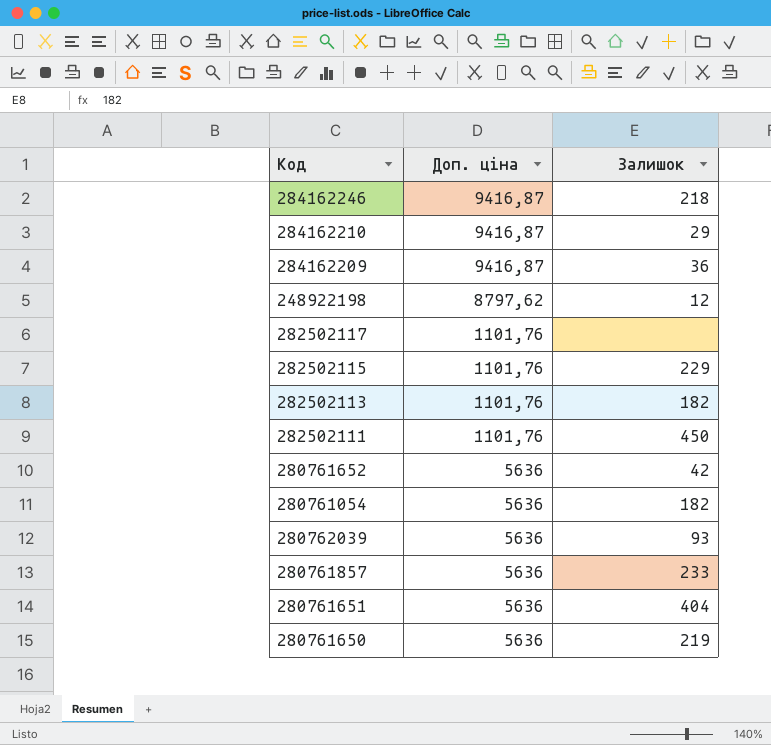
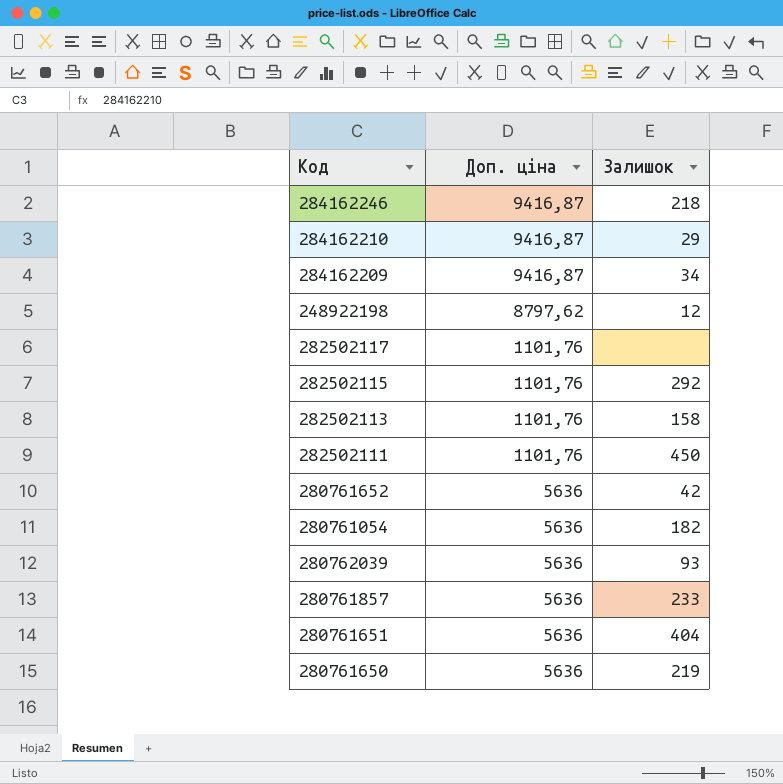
284162209 | Залишок: 36 -> 34
282502115 | Залишок: 229 -> 292
282502113 | Залишок: 182 -> 158

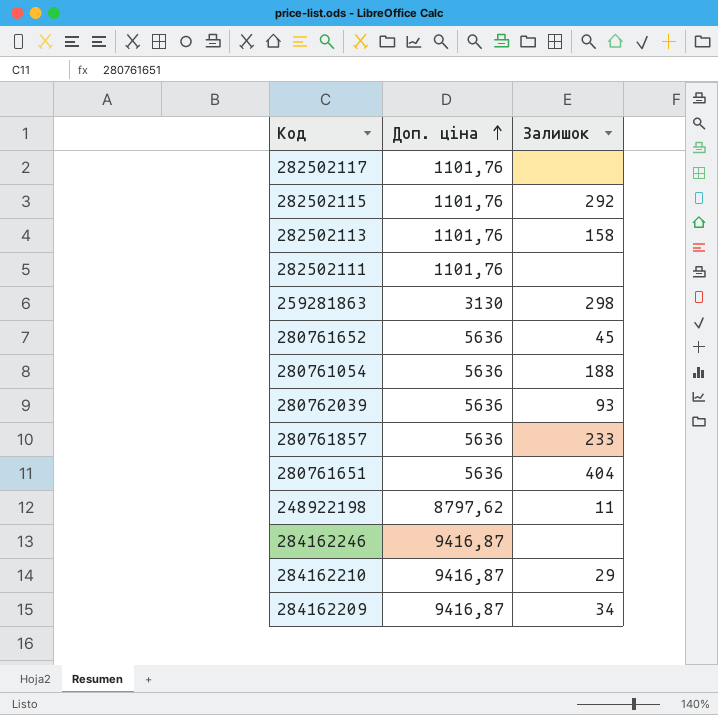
row order: none -> Доп. ціна ascending
row 280761650: 5636 | 219 -> none
282502111 | Залишок: 450 -> none
row 259281863: none -> 3130 | 298
280761652 | Залишок: 42 -> 45
280761054 | Залишок: 182 -> 188
248922198 | Залишок: 12 -> 11
284162246 | Залишок: 218 -> none

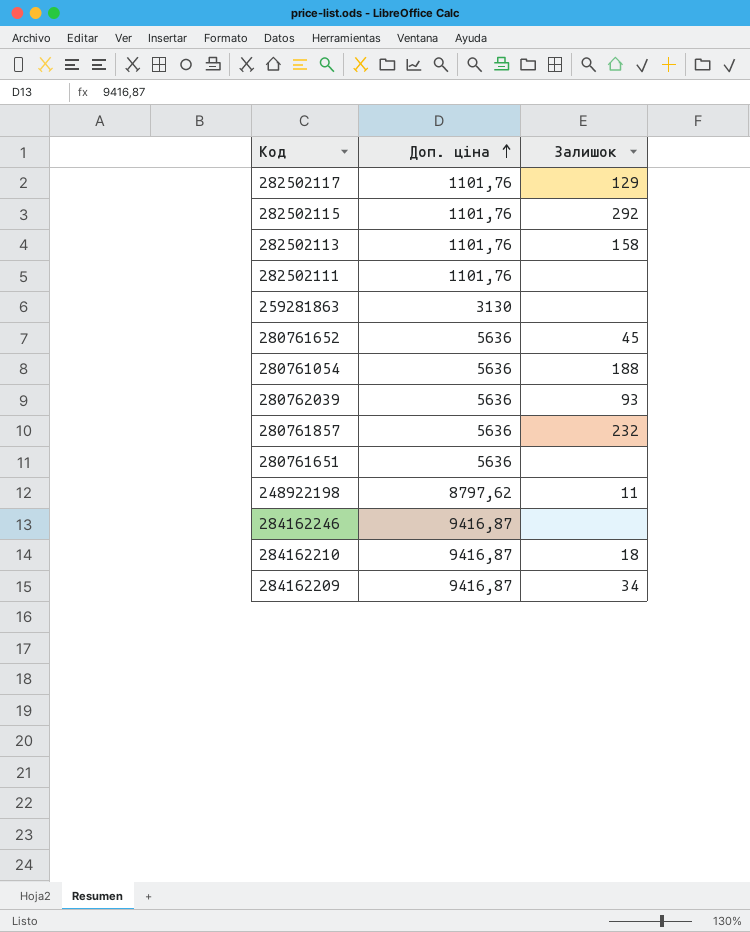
282502117 | Залишок: none -> 129
259281863 | Залишок: 298 -> none
280761857 | Залишок: 233 -> 232
280761651 | Залишок: 404 -> none
284162210 | Залишок: 29 -> 18

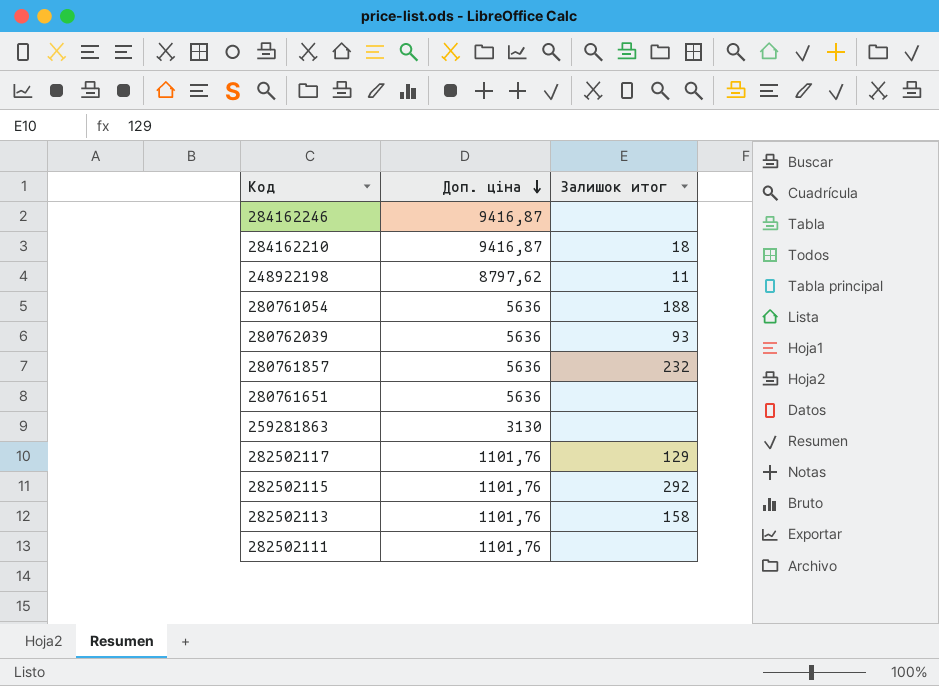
row order: Доп. ціна ascending -> Доп. ціна descending
column name: Залишок -> Залишок итог
row 280761652: 5636 | 45 -> none
row 284162209: 9416,87 | 34 -> none

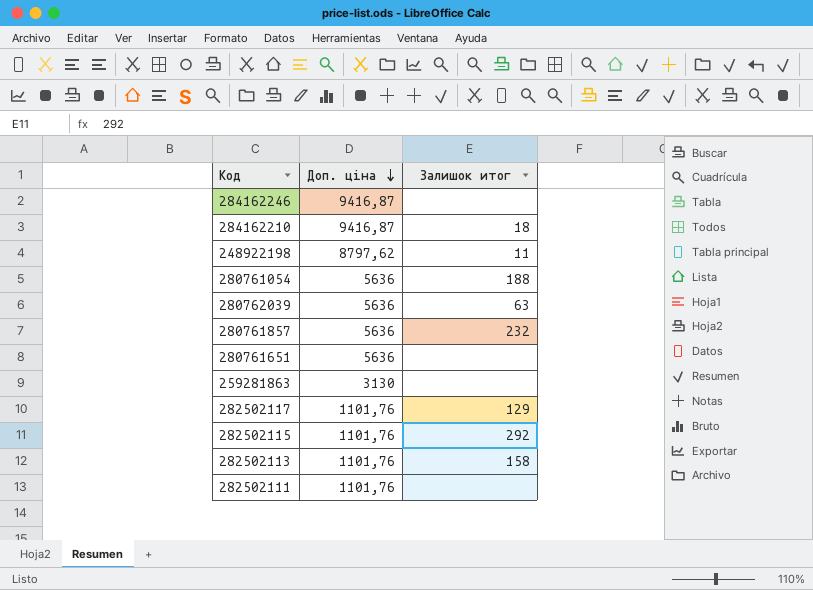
280762039 | Залишок итог: 93 -> 63

